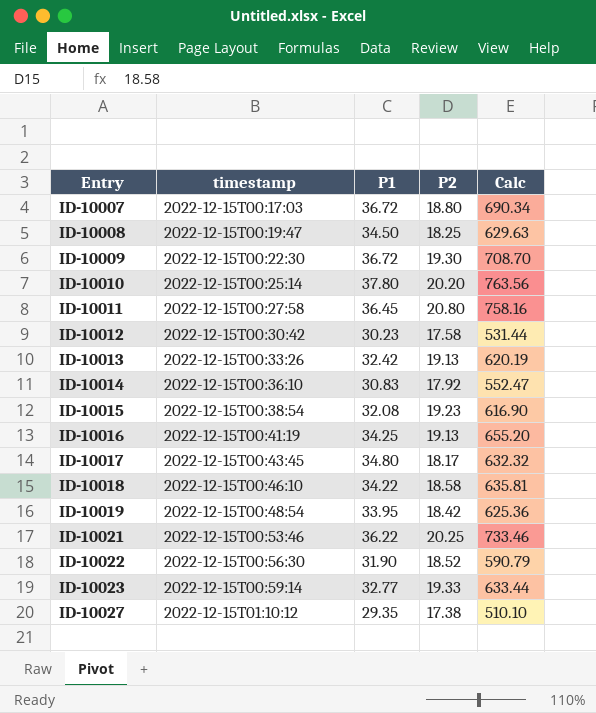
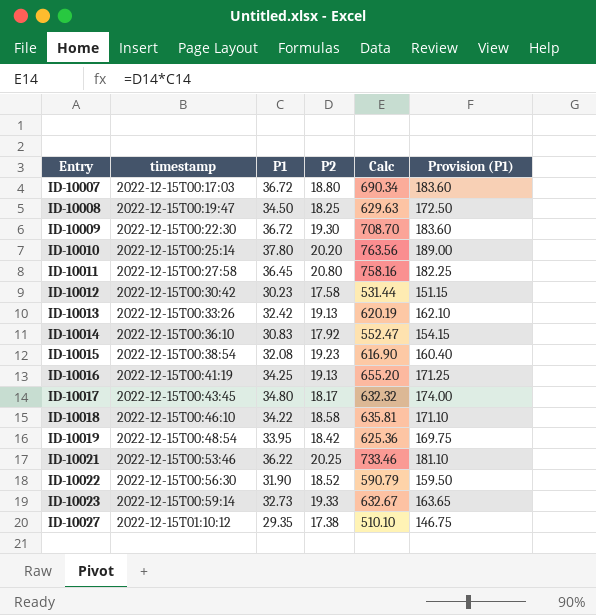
column Provision (P1) | formula: none -> [P1] * 5
ID-10023 | P1: 32.77 -> 32.73
ID-10023 | Calc: 633.44 -> 632.67

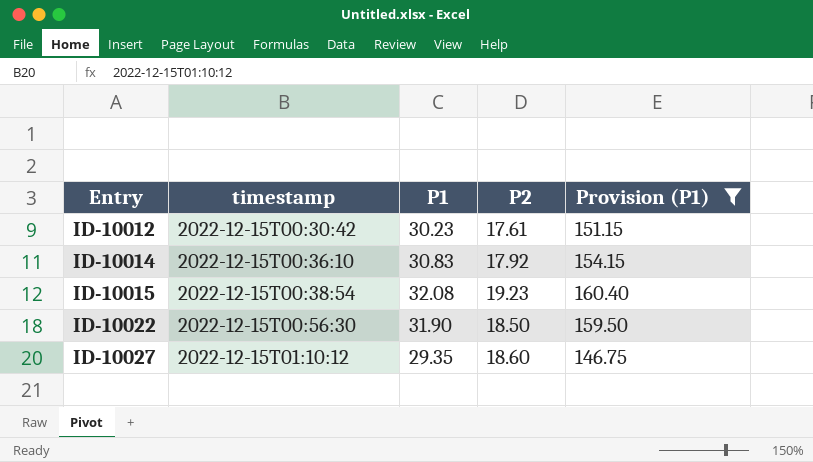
filter: none -> Provision (P1) <= 160.40
column Calc | formula: [P1] * [P2] -> none
ID-10012 | P2: 17.58 -> 17.61
ID-10022 | P2: 18.52 -> 18.50
ID-10027 | P2: 17.38 -> 18.60

